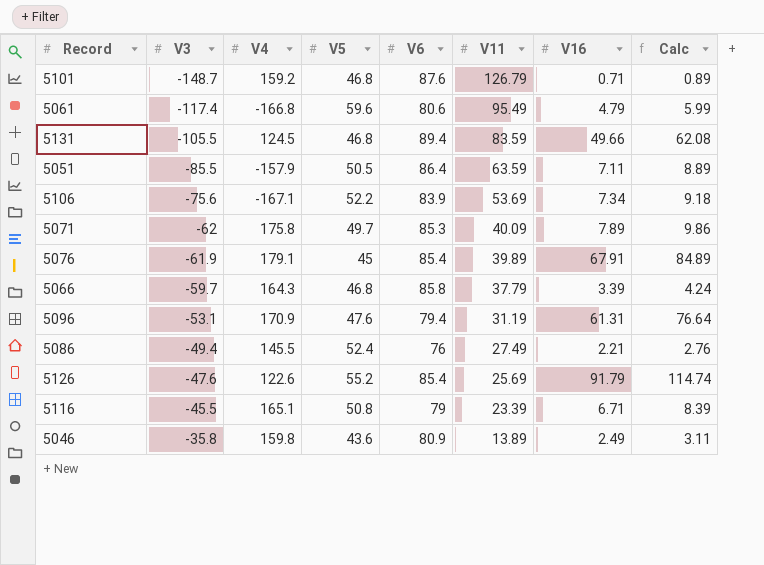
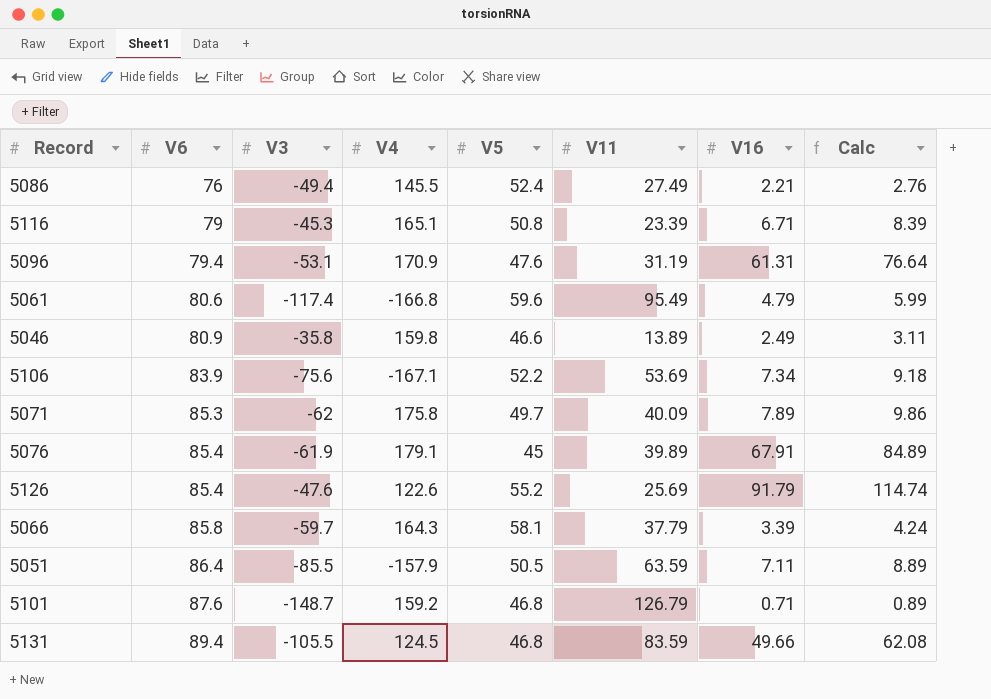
row order: V3 ascending -> V6 ascending
column V6 | position: 5 -> 2
5116 | V3: -45.5 -> -45.3
5046 | V5: 43.6 -> 46.6
5066 | V5: 46.8 -> 58.1

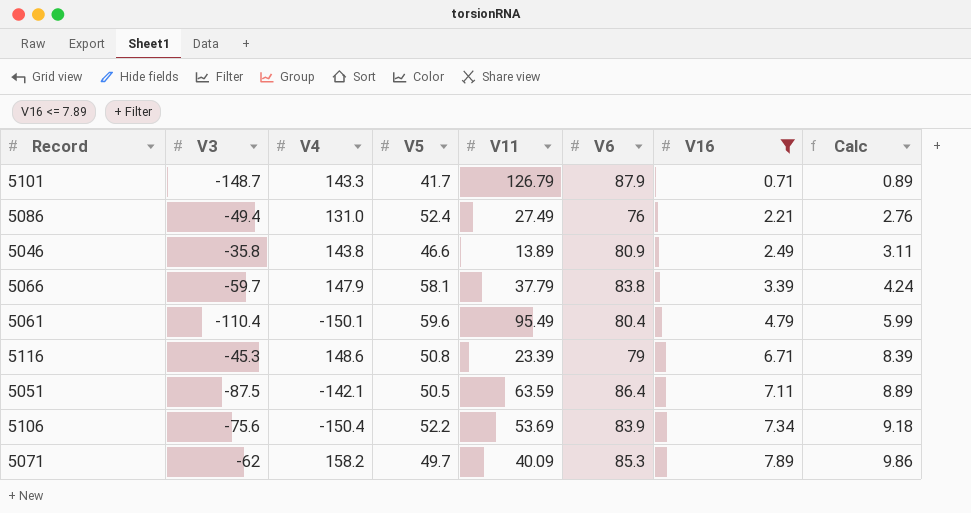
filter: none -> V16 <= 7.89
row order: V6 ascending -> V16 ascending
column V6 | position: 2 -> 6
5101 | V4: 159.2 -> 143.3
5101 | V5: 46.8 -> 41.7
5101 | V6: 87.6 -> 87.9
5086 | V4: 145.5 -> 131.0
5046 | V4: 159.8 -> 143.8
5066 | V4: 164.3 -> 147.9
5066 | V6: 85.8 -> 83.8
5061 | V3: -117.4 -> -110.4
5061 | V4: -166.8 -> -150.1
5061 | V6: 80.6 -> 80.4
5116 | V4: 165.1 -> 148.6
5051 | V3: -85.5 -> -87.5
5051 | V4: -157.9 -> -142.1
5106 | V4: -167.1 -> -150.4
5071 | V4: 175.8 -> 158.2

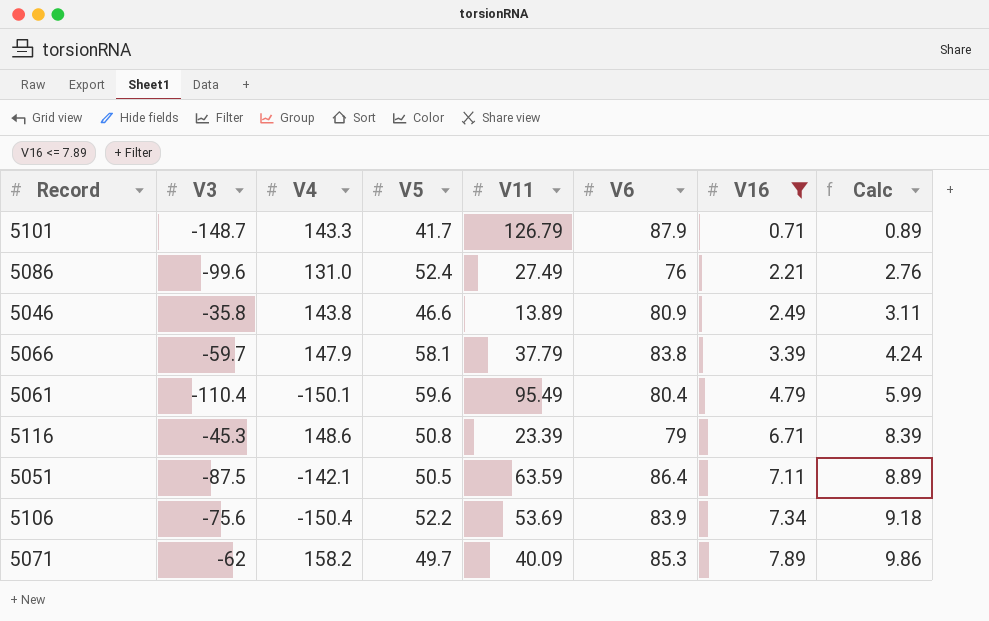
5086 | V3: -49.4 -> -99.6

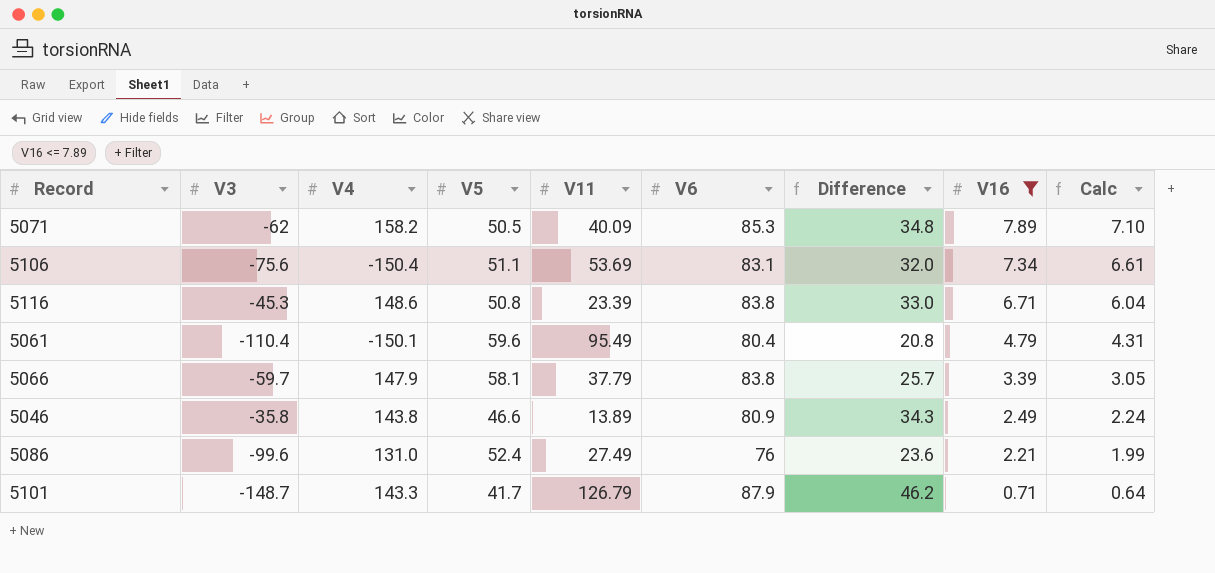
row order: V16 ascending -> V16 descending
column Difference | formula: none -> [V6] - [V5]
column Calc | formula: [V16] * 1.25 -> [V16] * 0.9
row 5051: -87.5 | -142.1 | 50.5 | 63.59 | 86.4 | 7.11 | 8.89 -> none
5071 | V5: 49.7 -> 50.5
5106 | V5: 52.2 -> 51.1
5106 | V6: 83.9 -> 83.1
5116 | V6: 79 -> 83.8

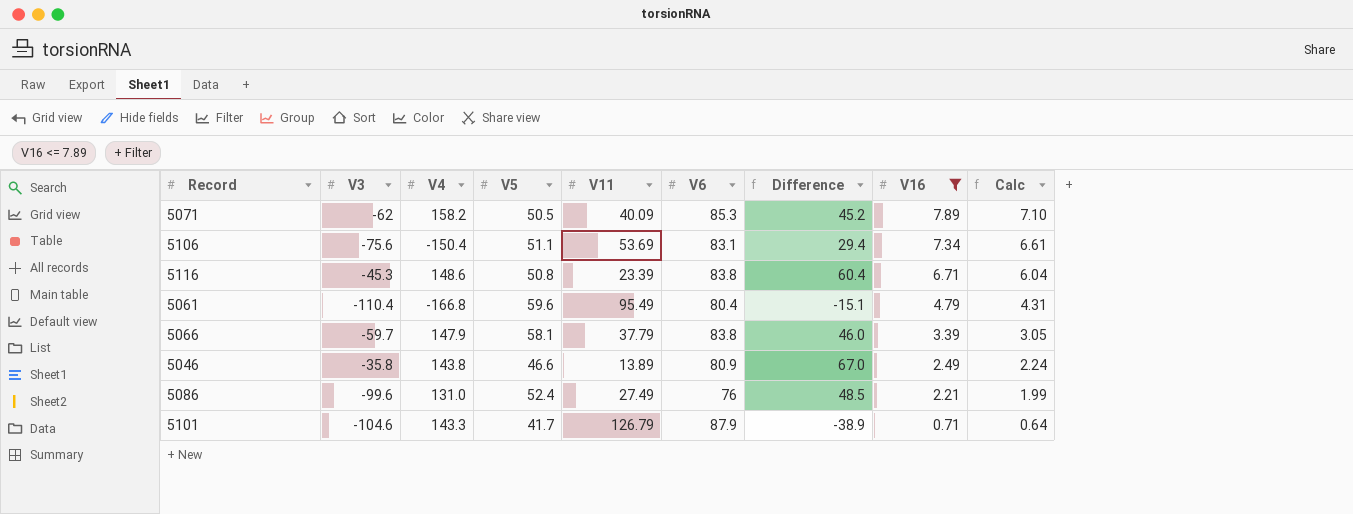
column Difference | formula: [V6] - [V5] -> [V6] - [V11]
5061 | V4: -150.1 -> -166.8
5101 | V3: -148.7 -> -104.6

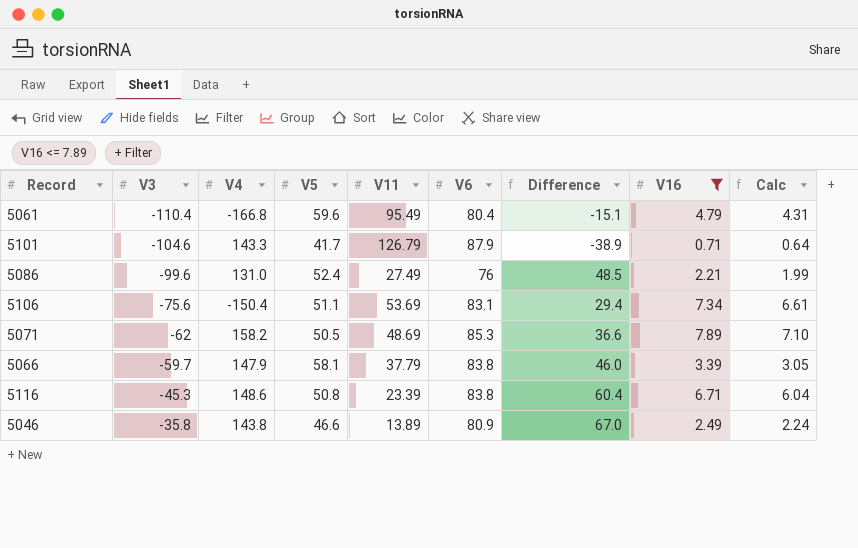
row order: V16 descending -> V3 ascending
5071 | V11: 40.09 -> 48.69
5071 | Difference: 45.2 -> 36.6

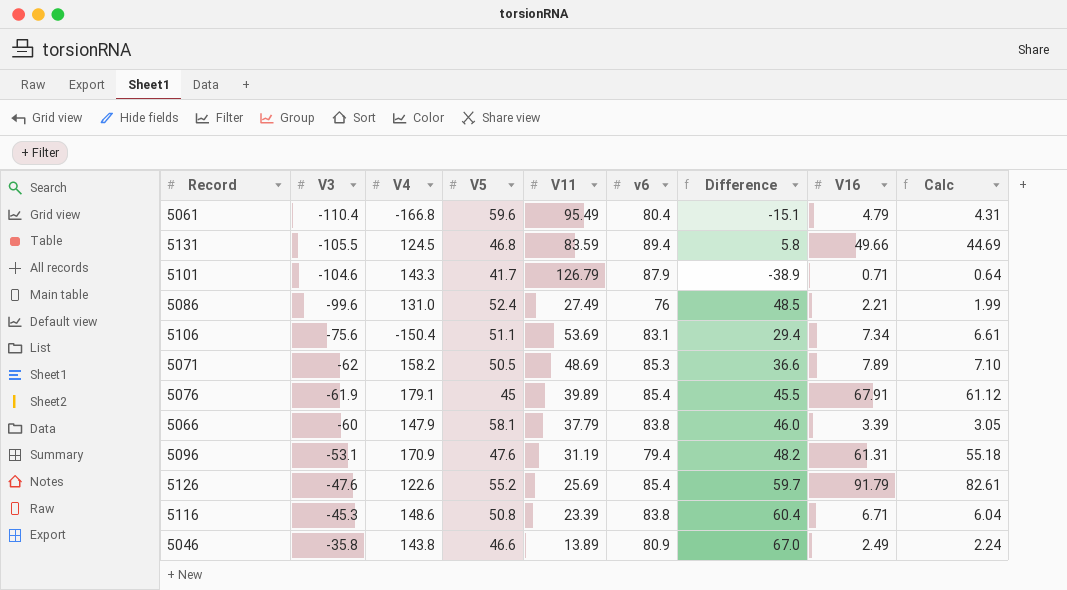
filter: V16 <= 7.89 -> none
column name: V6 -> v6
5066 | V3: -59.7 -> -60

